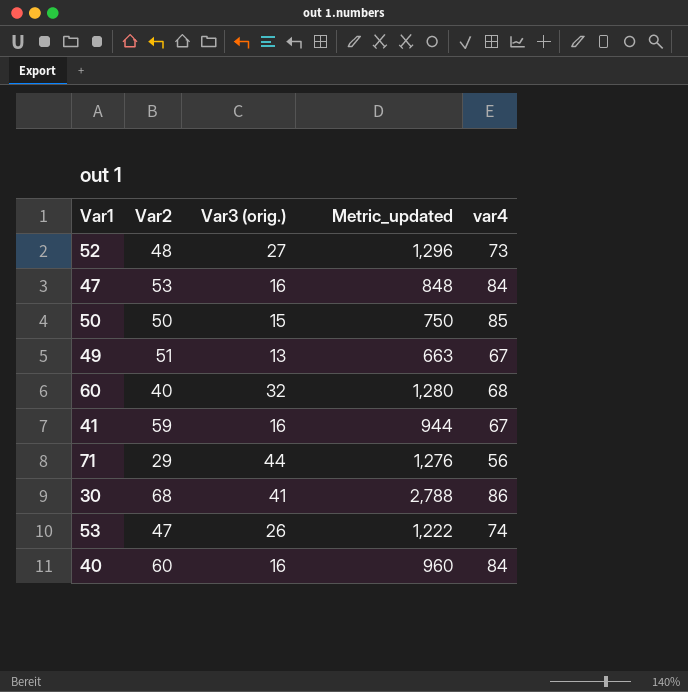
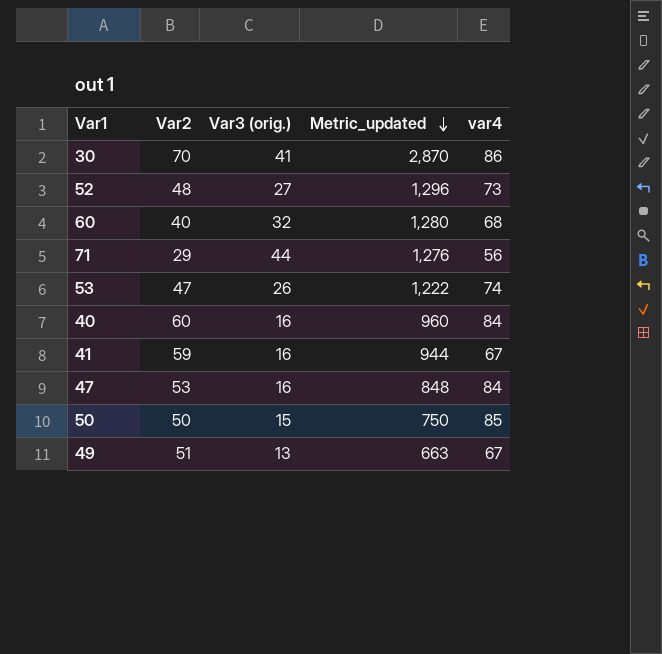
row order: none -> Metric_updated descending
30 | Var2: 68 -> 70
30 | Metric_updated: 2,788 -> 2,870

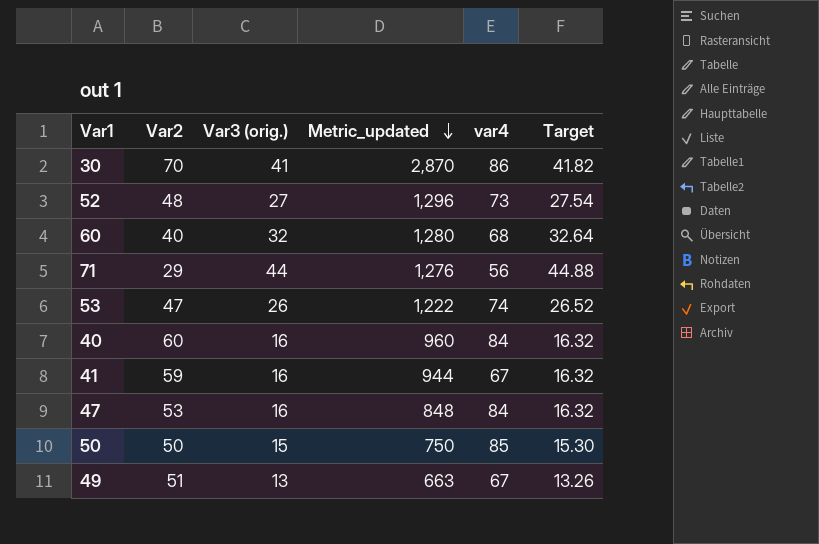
column Target | formula: none -> [Var3 (orig.)] * 1.02

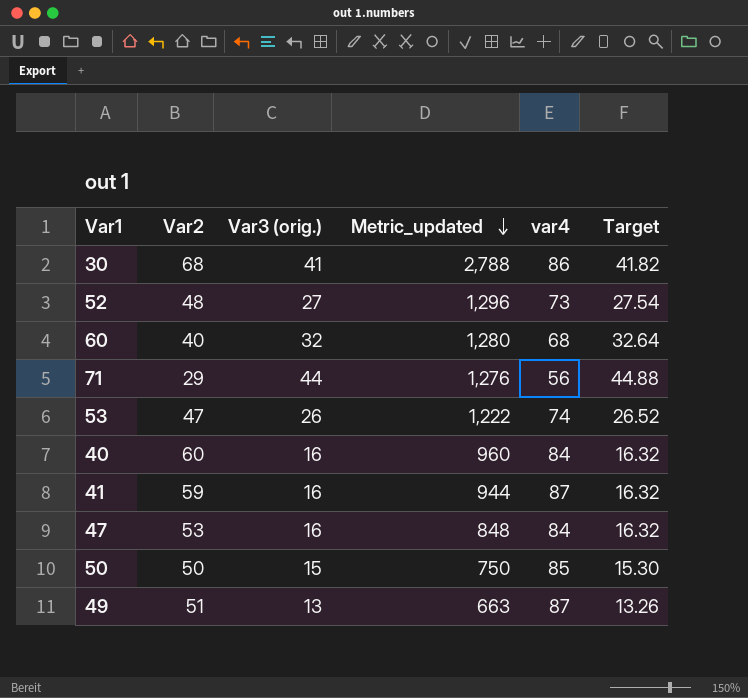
30 | Var2: 70 -> 68
30 | Metric_updated: 2,870 -> 2,788
41 | var4: 67 -> 87
49 | var4: 67 -> 87

